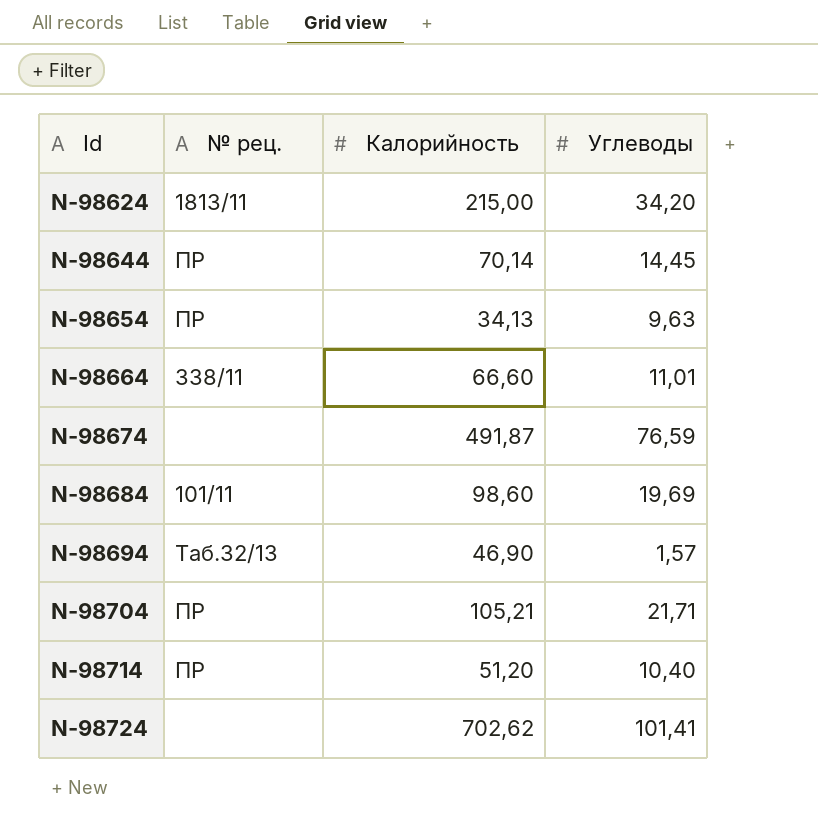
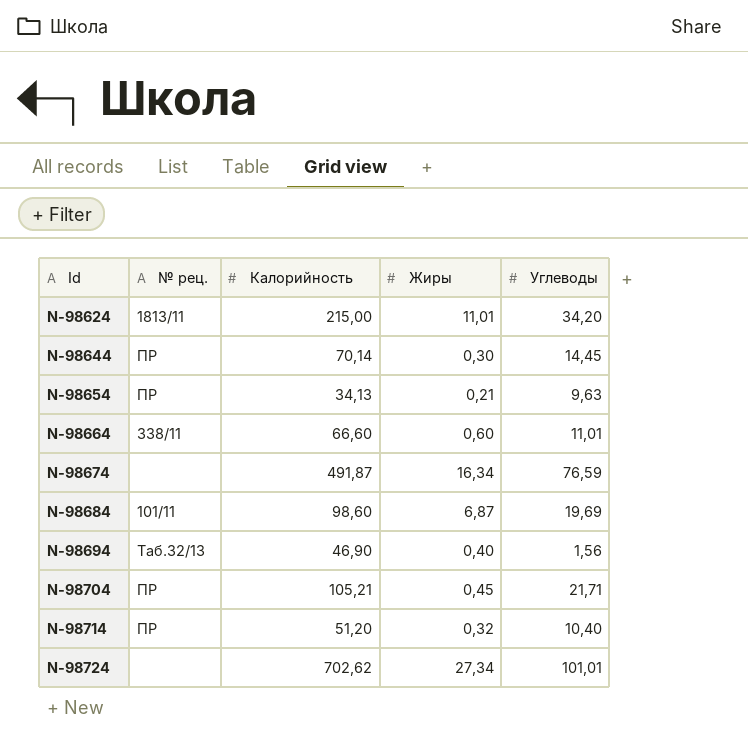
column Жиры | position: none -> 4
N-98694 | Углеводы: 1,57 -> 1,56
N-98724 | Углеводы: 101,41 -> 101,01

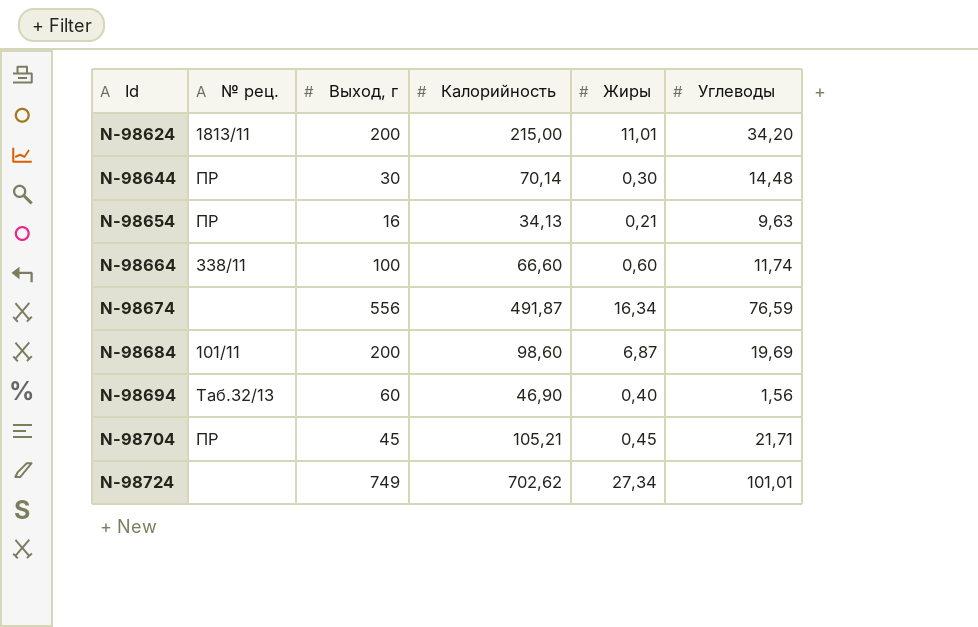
column Выход, г | position: none -> 3
row N-98714: ПР | 51,20 | 0,32 | 10,40 -> none
N-98644 | Углеводы: 14,45 -> 14,48
N-98664 | Углеводы: 11,01 -> 11,74

